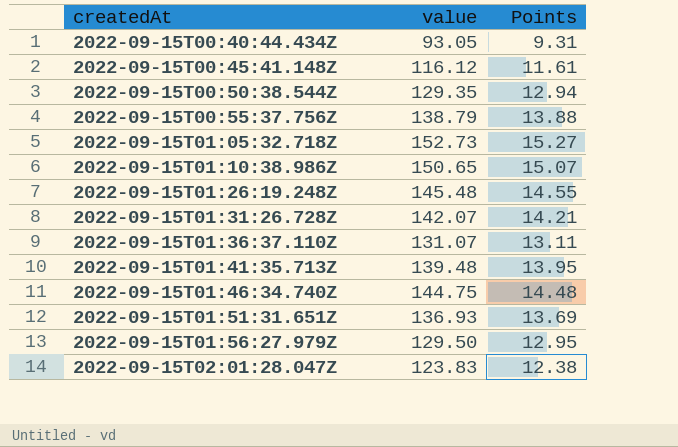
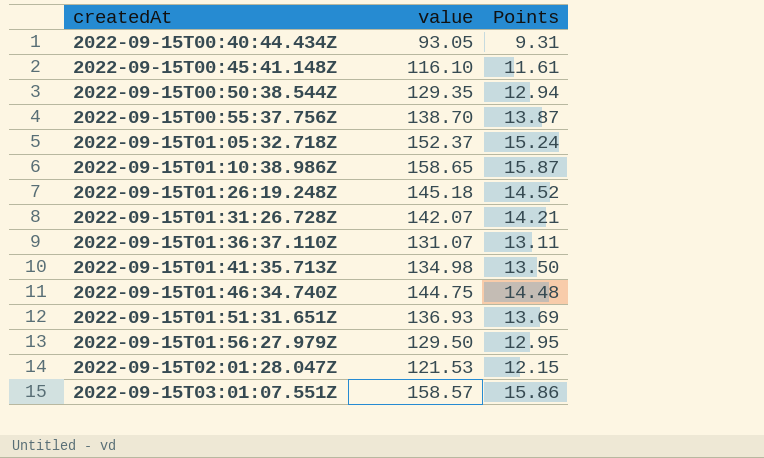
2022-09-15T00:45:41.148Z | value: 116.12 -> 116.10
2022-09-15T00:55:37.756Z | value: 138.79 -> 138.70
2022-09-15T00:55:37.756Z | Points: 13.88 -> 13.87
2022-09-15T01:05:32.718Z | value: 152.73 -> 152.37
2022-09-15T01:05:32.718Z | Points: 15.27 -> 15.24
2022-09-15T01:10:38.986Z | value: 150.65 -> 158.65
2022-09-15T01:10:38.986Z | Points: 15.07 -> 15.87
2022-09-15T01:26:19.248Z | value: 145.48 -> 145.18
2022-09-15T01:26:19.248Z | Points: 14.55 -> 14.52
2022-09-15T01:41:35.713Z | value: 139.48 -> 134.98
2022-09-15T01:41:35.713Z | Points: 13.95 -> 13.50
2022-09-15T02:01:28.047Z | value: 123.83 -> 121.53
2022-09-15T02:01:28.047Z | Points: 12.38 -> 12.15
row 2022-09-15T03:01:07.551Z: none -> 158.57 | 15.86

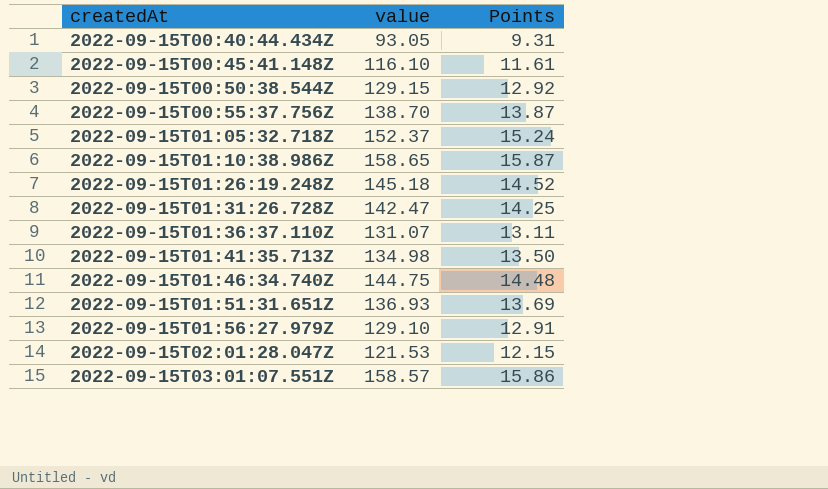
2022-09-15T00:50:38.544Z | value: 129.35 -> 129.15
2022-09-15T00:50:38.544Z | Points: 12.94 -> 12.92
2022-09-15T01:31:26.728Z | value: 142.07 -> 142.47
2022-09-15T01:31:26.728Z | Points: 14.21 -> 14.25
2022-09-15T01:56:27.979Z | value: 129.50 -> 129.10
2022-09-15T01:56:27.979Z | Points: 12.95 -> 12.91

